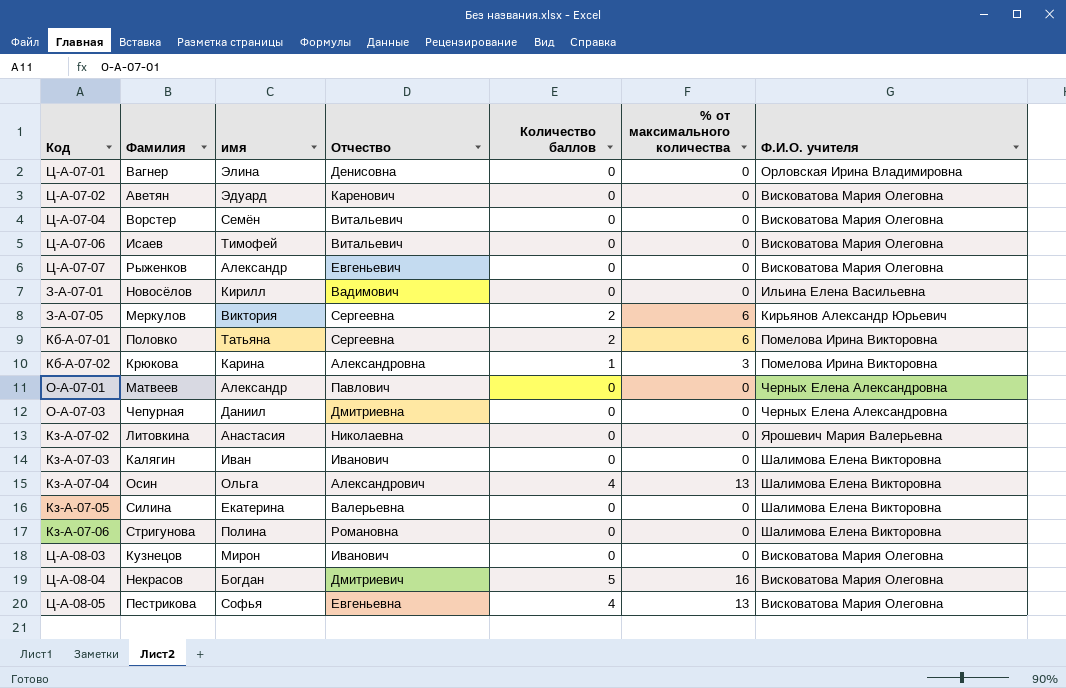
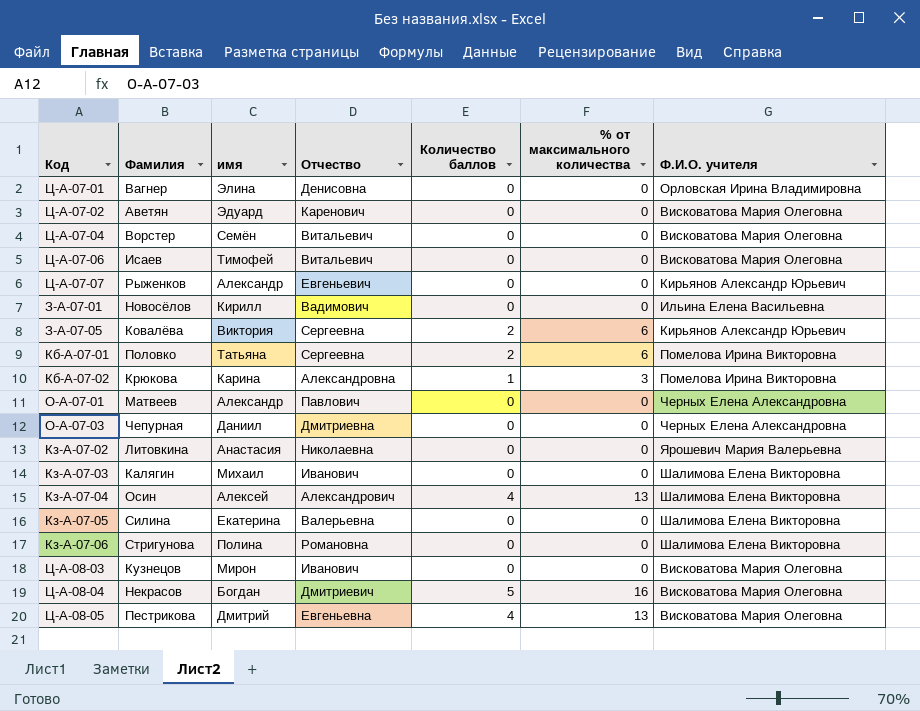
Ц-А-07-07 | Ф.И.О. учителя: Висковатова Мария Олеговна -> Кирьянов Александр Юрьевич
З-А-07-05 | Фамилия: Меркулов -> Ковалёва
Кз-А-07-03 | имя: Иван -> Михаил
Кз-А-07-04 | имя: Ольга -> Алексей
Ц-А-08-05 | имя: Софья -> Дмитрий

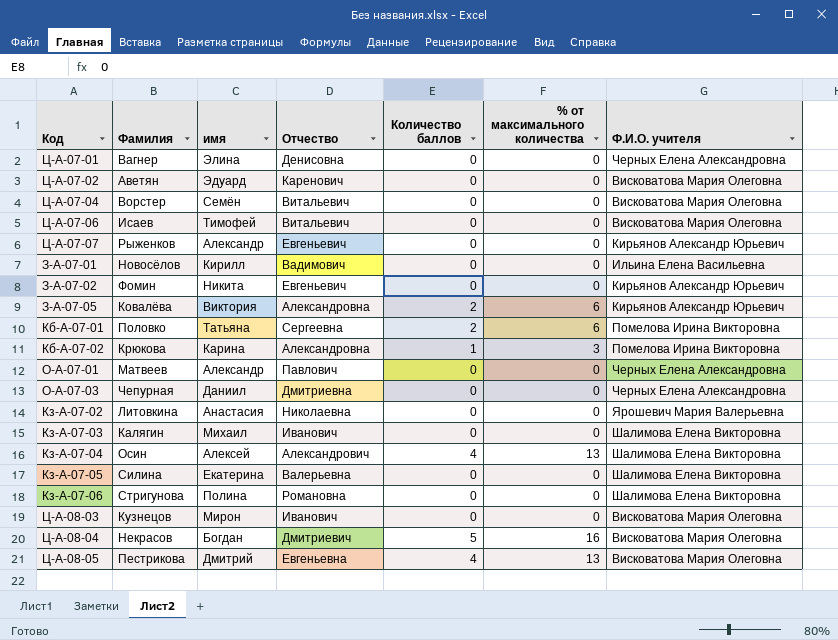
Ц-А-07-01 | Ф.И.О. учителя: Орловская Ирина Владимировна -> Черных Елена Александровна
row З-А-07-02: none -> Фомин | Никита | Евгеньевич | 0 | 0 | Кирьянов Александр Юрьевич
З-А-07-05 | Отчество: Сергеевна -> Александровна

